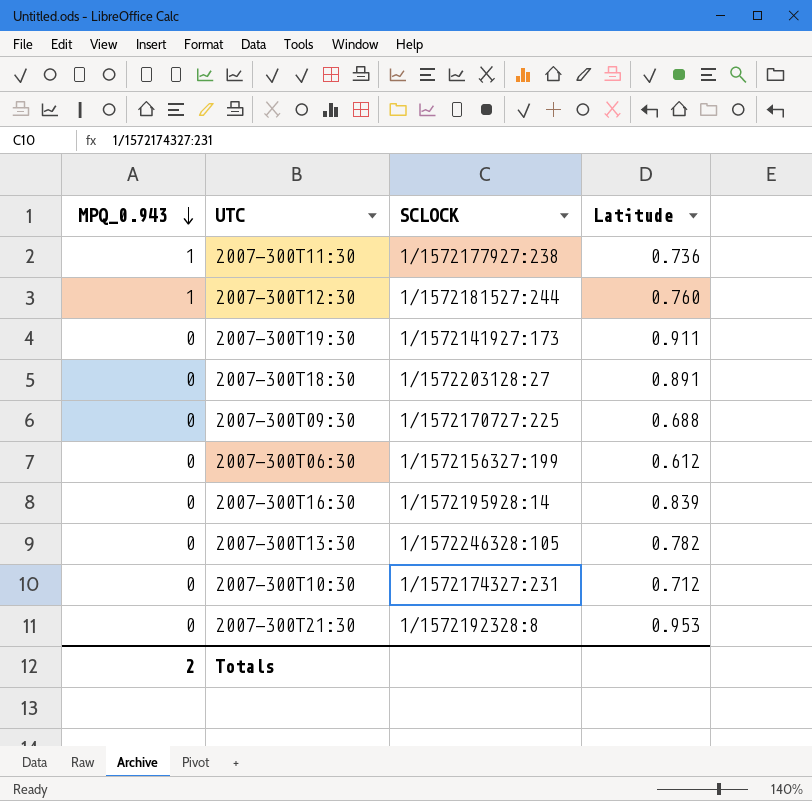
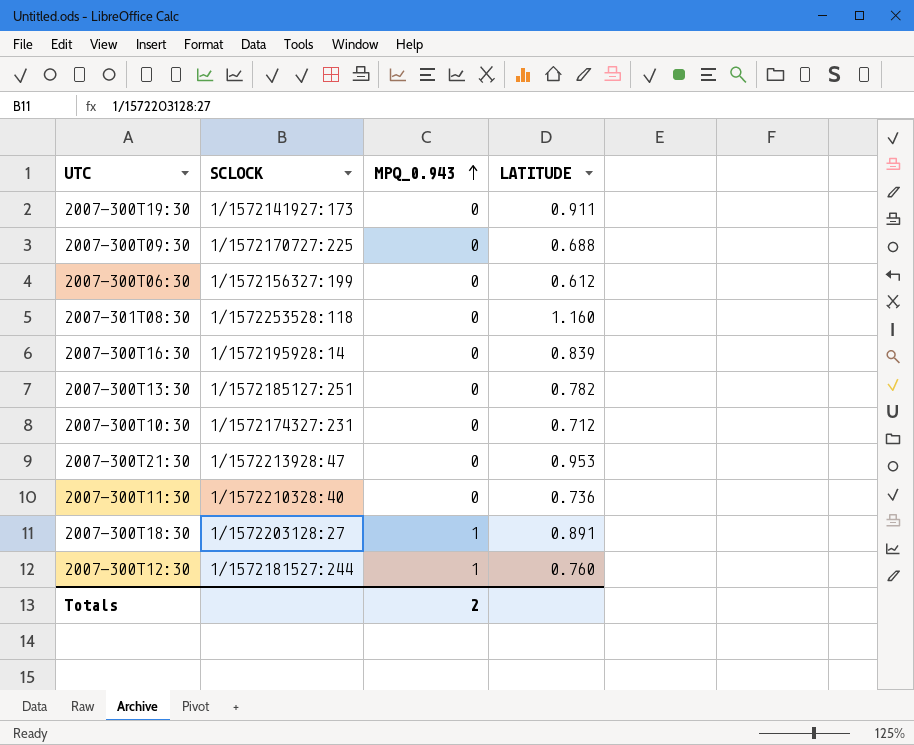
row order: MPQ_0.943 descending -> MPQ_0.943 ascending
column MPQ_0.943 | position: 1 -> 3
column name: Latitude -> LATITUDE
row 2007-301T08:30: none -> 1/1572253528:118 | 0 | 1.160
2007-300T13:30 | SCLOCK: 1/1572246328:105 -> 1/1572185127:251
2007-300T21:30 | SCLOCK: 1/1572192328:8 -> 1/1572213928:47
2007-300T11:30 | SCLOCK: 1/1572177927:238 -> 1/1572210328:40
2007-300T11:30 | MPQ_0.943: 1 -> 0
2007-300T18:30 | MPQ_0.943: 0 -> 1

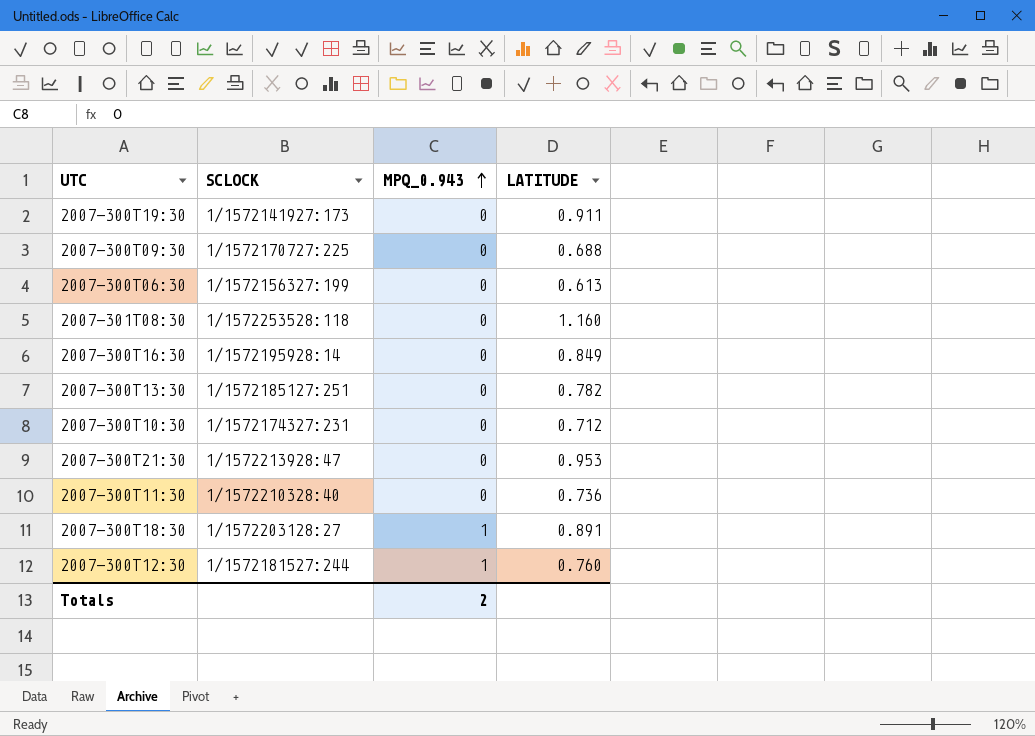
2007-300T06:30 | LATITUDE: 0.612 -> 0.613
2007-300T16:30 | LATITUDE: 0.839 -> 0.849

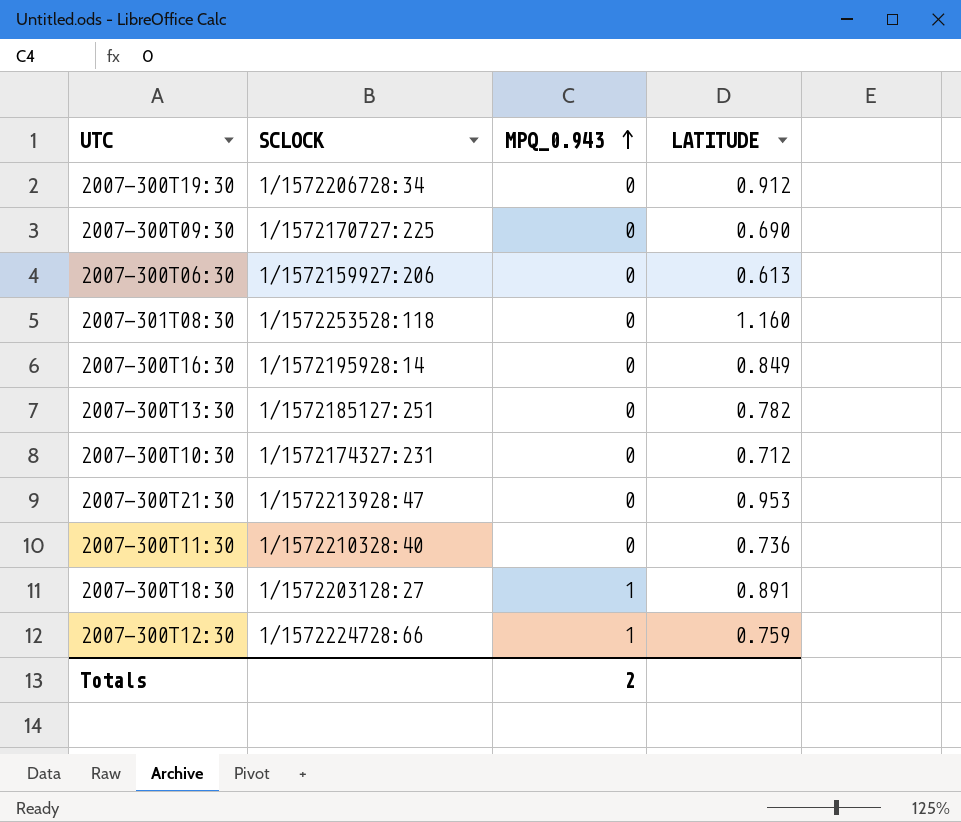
2007-300T19:30 | SCLOCK: 1/1572141927:173 -> 1/1572206728:34
2007-300T19:30 | LATITUDE: 0.911 -> 0.912
2007-300T09:30 | LATITUDE: 0.688 -> 0.690
2007-300T06:30 | SCLOCK: 1/1572156327:199 -> 1/1572159927:206
2007-300T12:30 | SCLOCK: 1/1572181527:244 -> 1/1572224728:66
2007-300T12:30 | LATITUDE: 0.760 -> 0.759

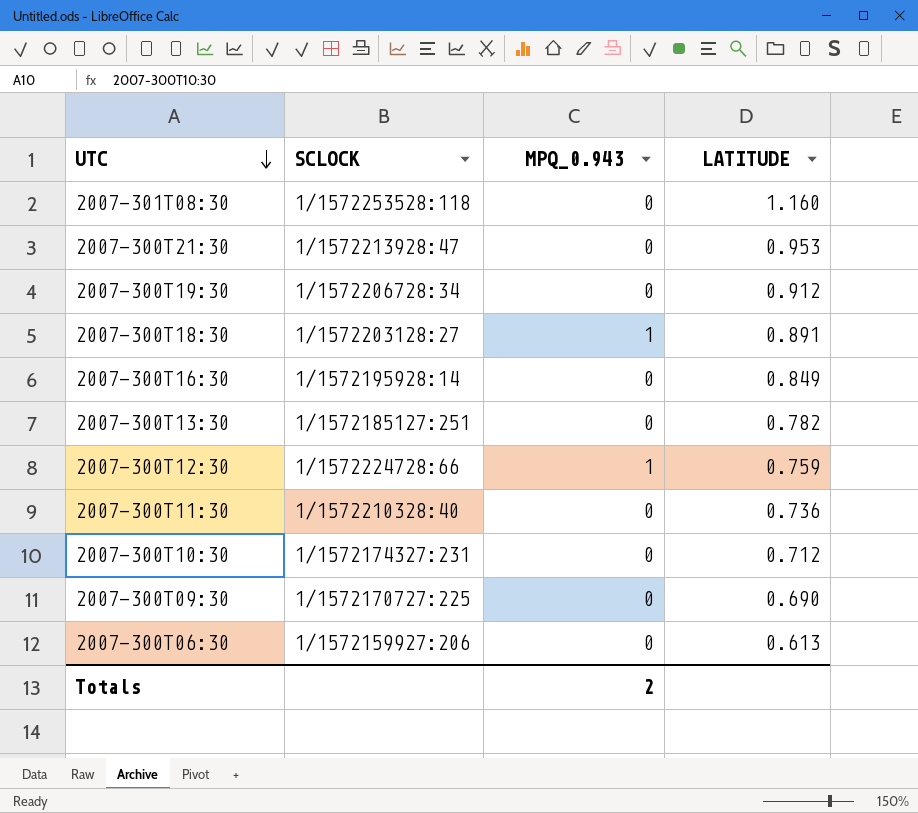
row order: MPQ_0.943 ascending -> UTC descending

